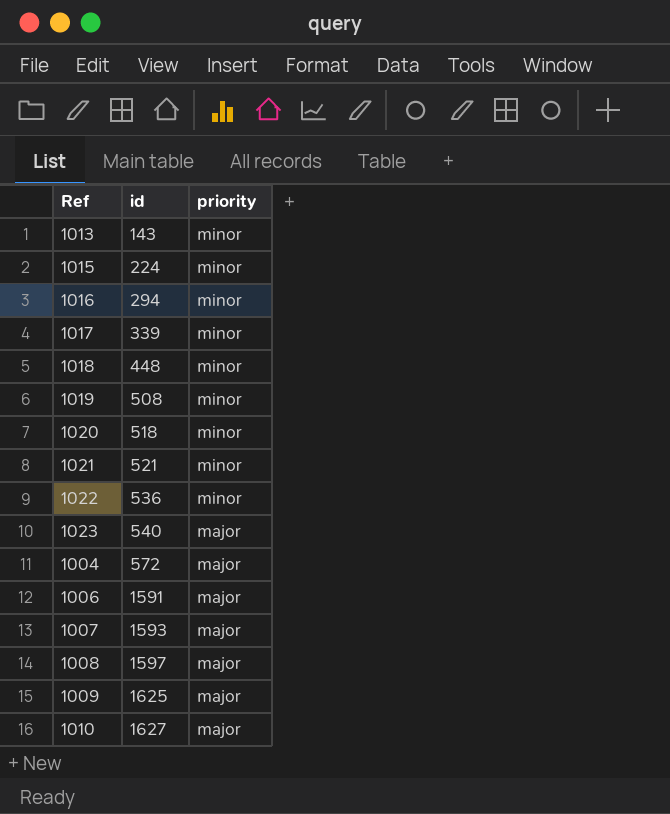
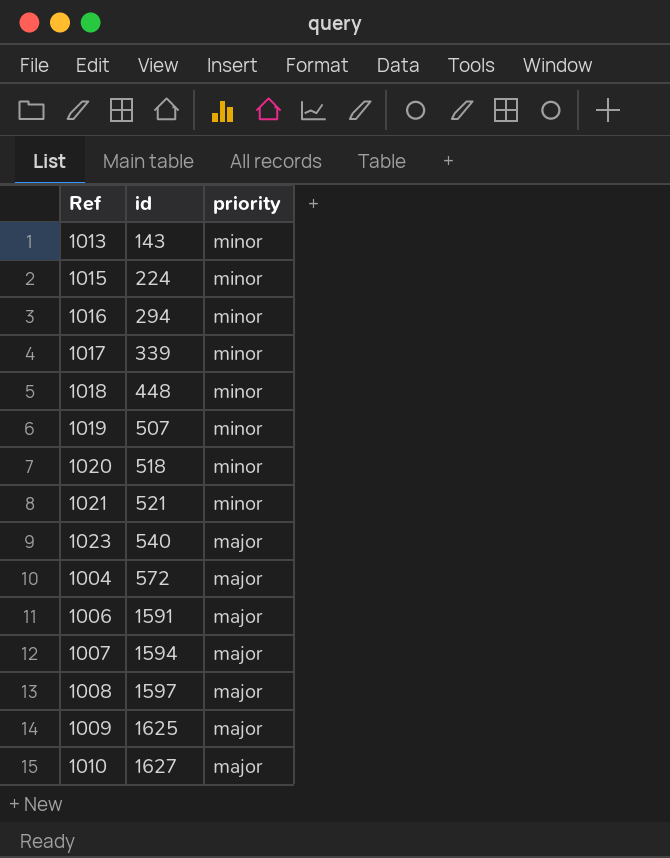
row 1022: 536 | minor -> none
1019 | id: 508 -> 507
1007 | id: 1593 -> 1594

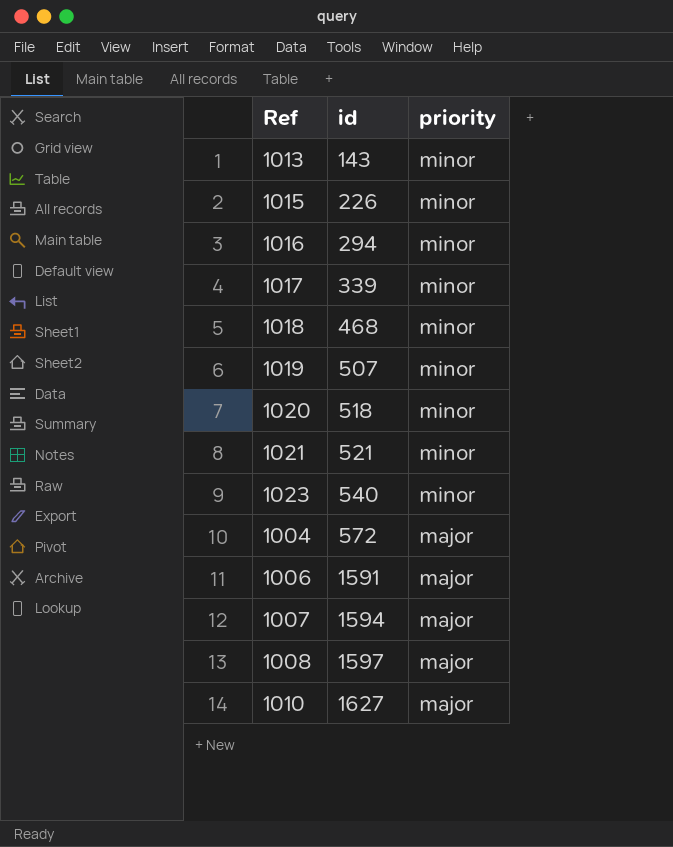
row 1009: 1625 | major -> none
1015 | id: 224 -> 226
1018 | id: 448 -> 468
1023 | priority: major -> minor

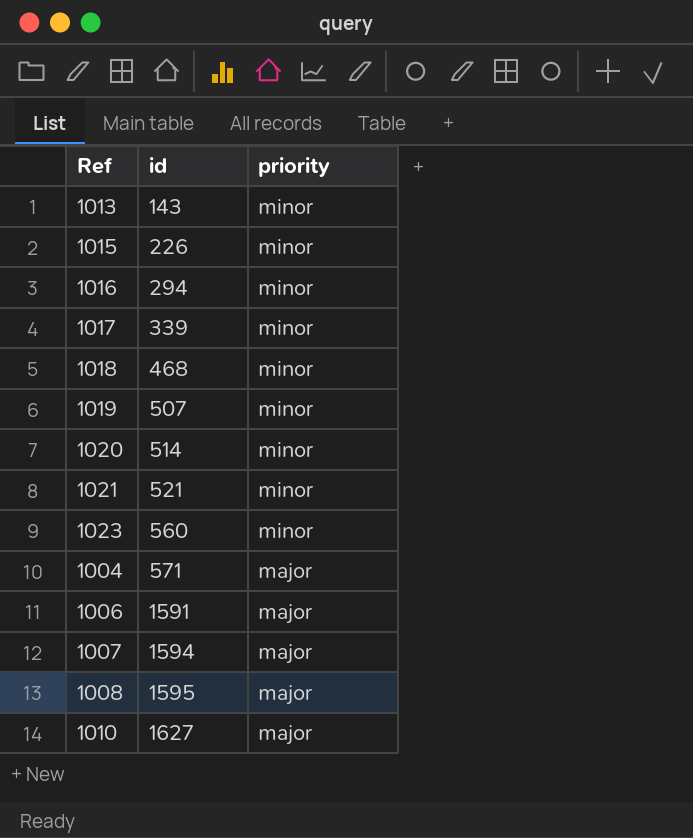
1020 | id: 518 -> 514
1023 | id: 540 -> 560
1004 | id: 572 -> 571
1008 | id: 1597 -> 1595

